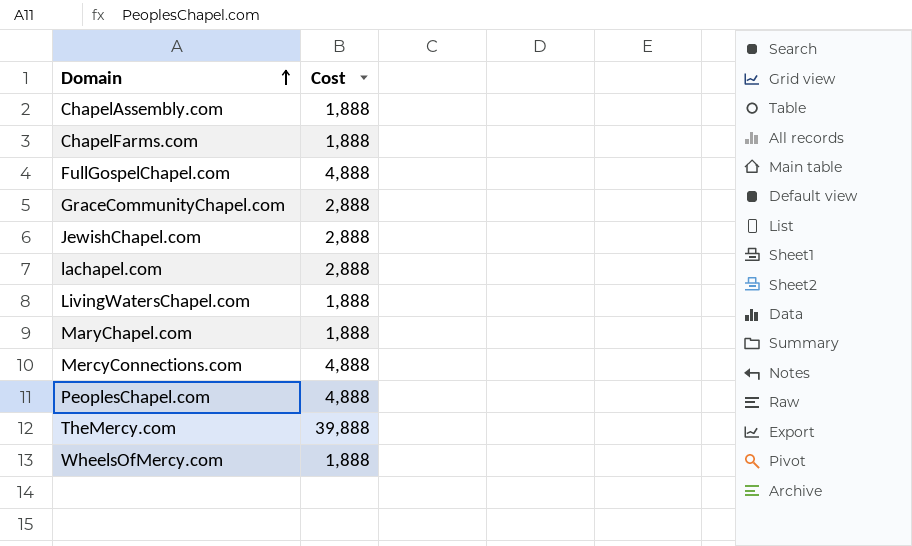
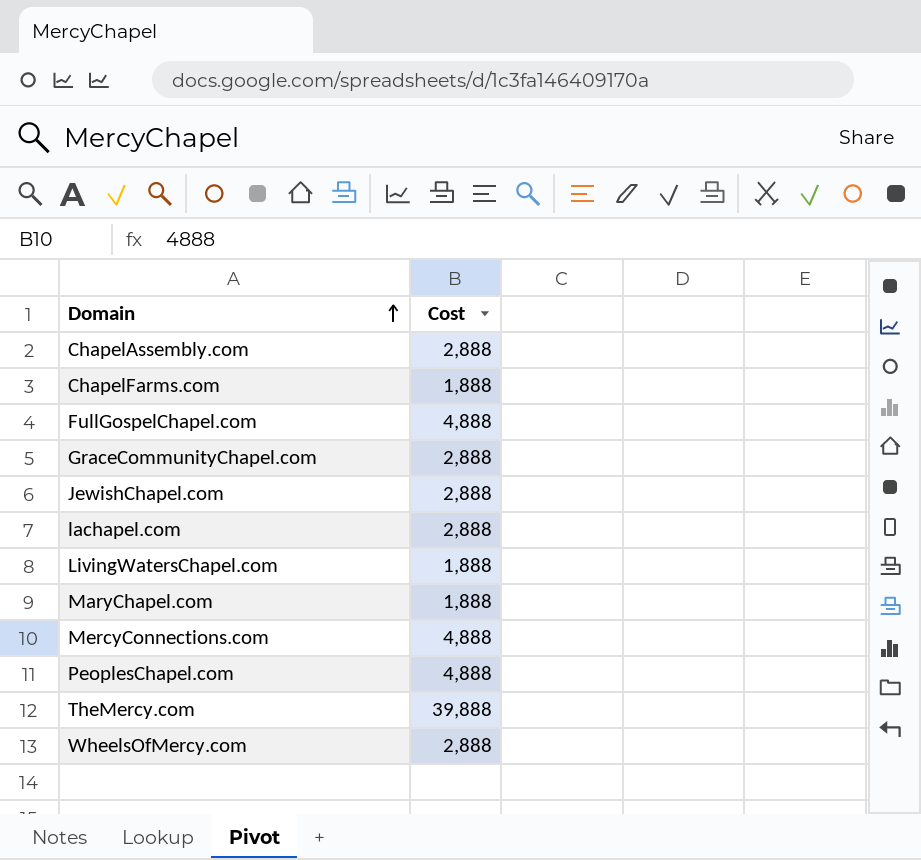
ChapelAssembly.com | Cost: 1,888 -> 2,888
WheelsOfMercy.com | Cost: 1,888 -> 2,888

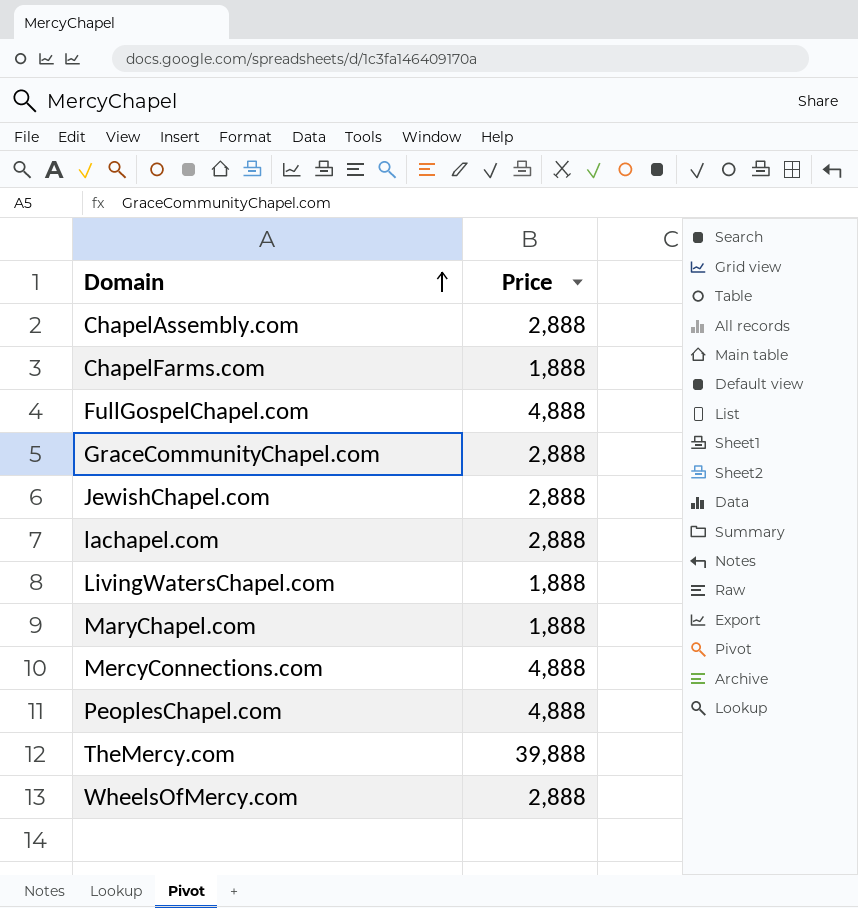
column name: Cost -> Price

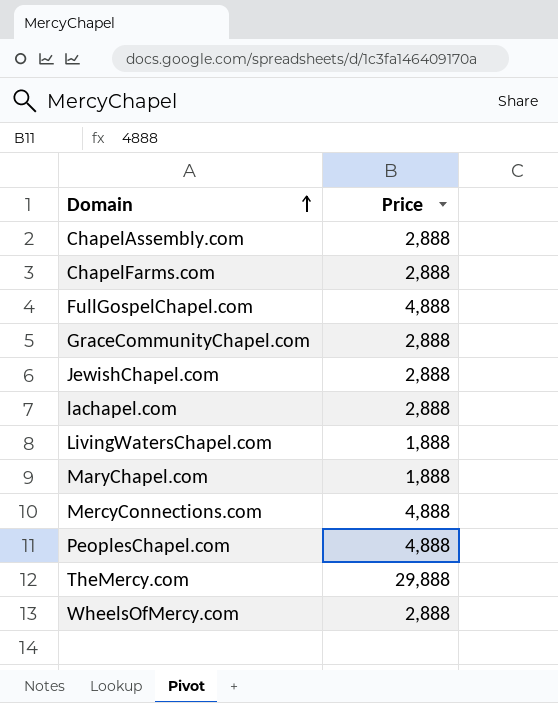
ChapelFarms.com | Price: 1,888 -> 2,888
TheMercy.com | Price: 39,888 -> 29,888

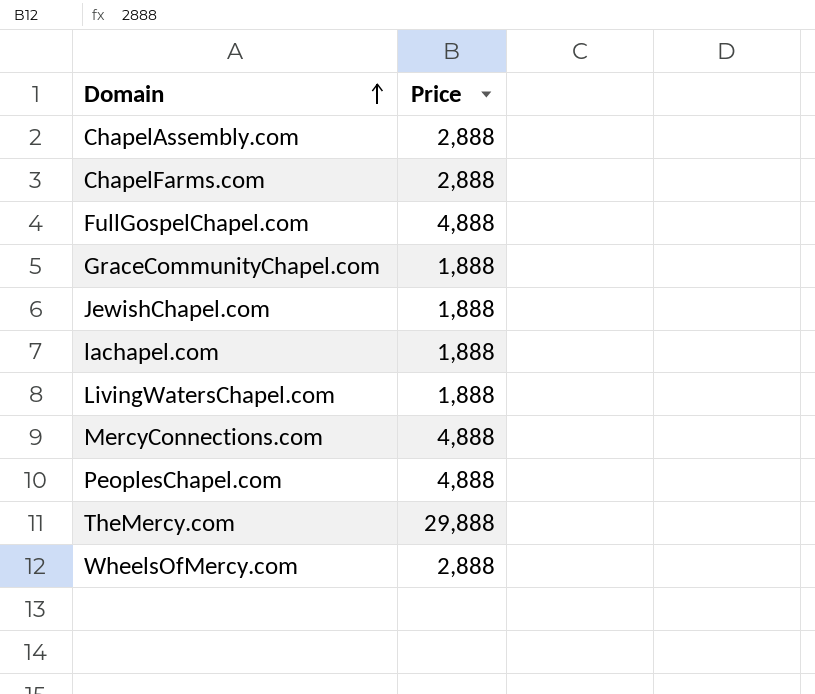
row MaryChapel.com: 1,888 -> none
GraceCommunityChapel.com | Price: 2,888 -> 1,888
JewishChapel.com | Price: 2,888 -> 1,888
lachapel.com | Price: 2,888 -> 1,888

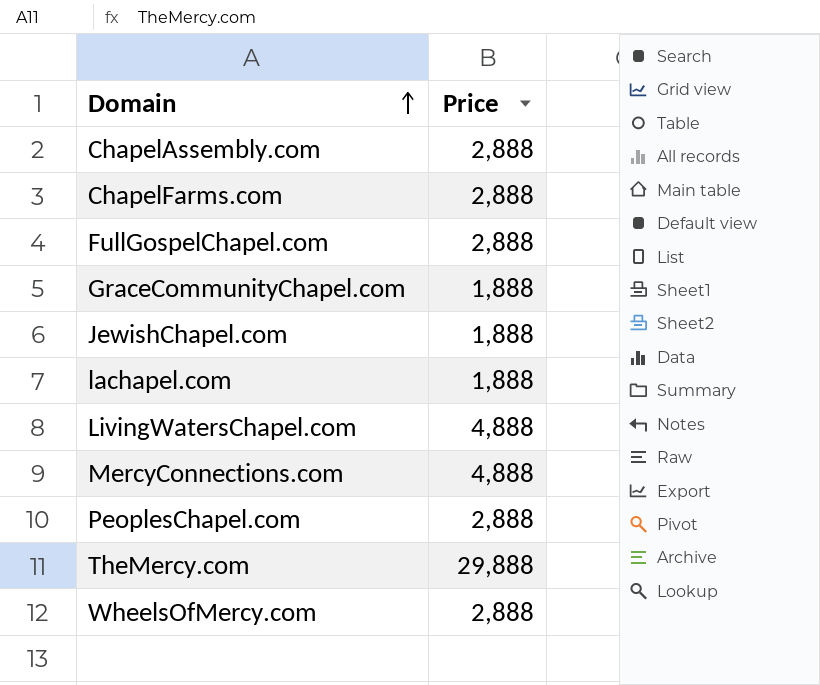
FullGospelChapel.com | Price: 4,888 -> 2,888
LivingWatersChapel.com | Price: 1,888 -> 4,888
PeoplesChapel.com | Price: 4,888 -> 2,888

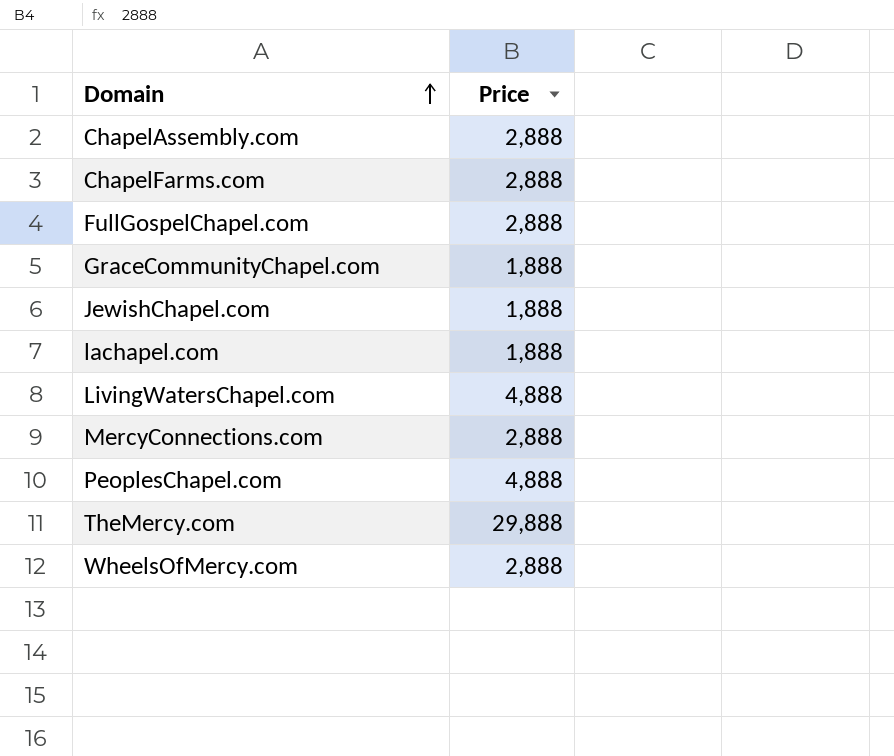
MercyConnections.com | Price: 4,888 -> 2,888
PeoplesChapel.com | Price: 2,888 -> 4,888

